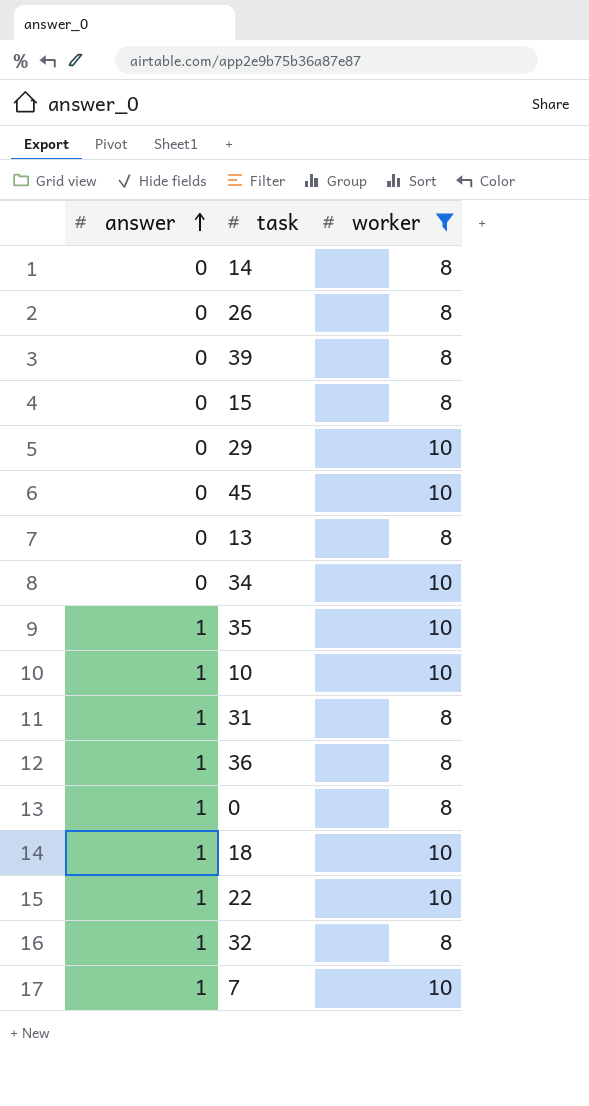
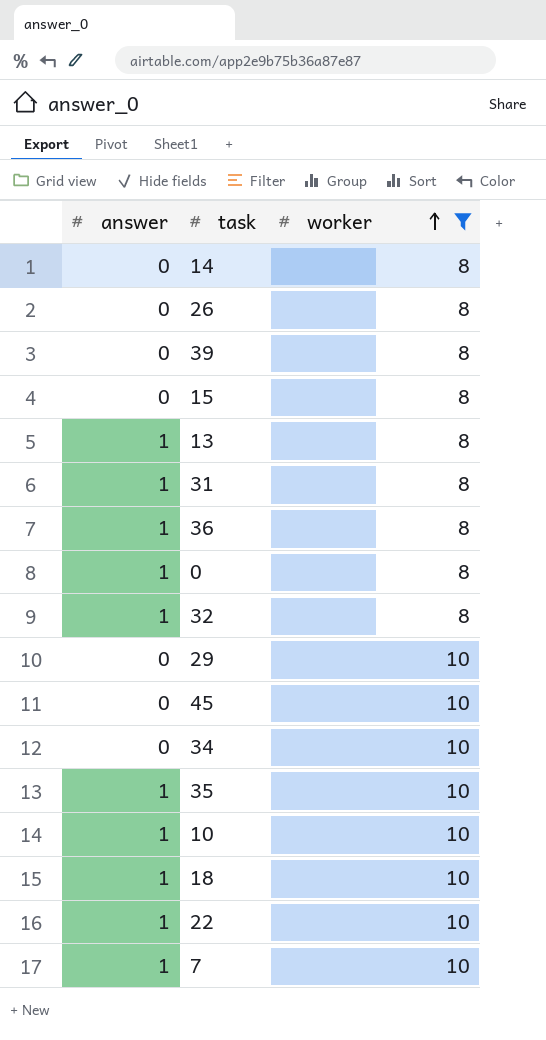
row order: answer ascending -> worker ascending
13 | answer: 0 -> 1

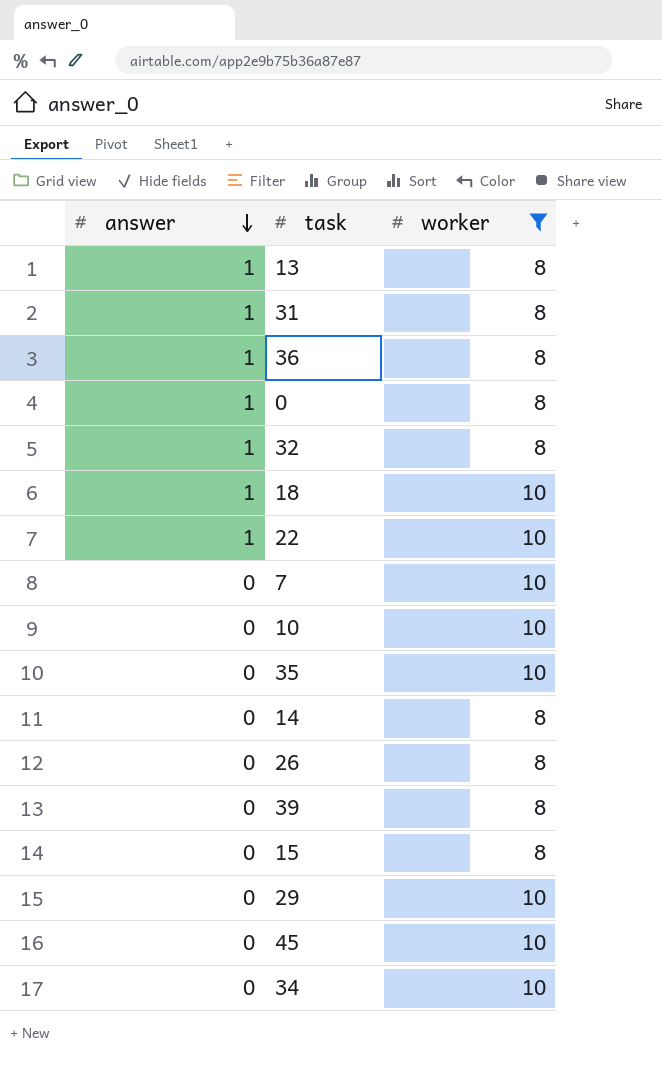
row order: worker ascending -> answer descending
7 | answer: 1 -> 0
10 | answer: 1 -> 0
35 | answer: 1 -> 0

